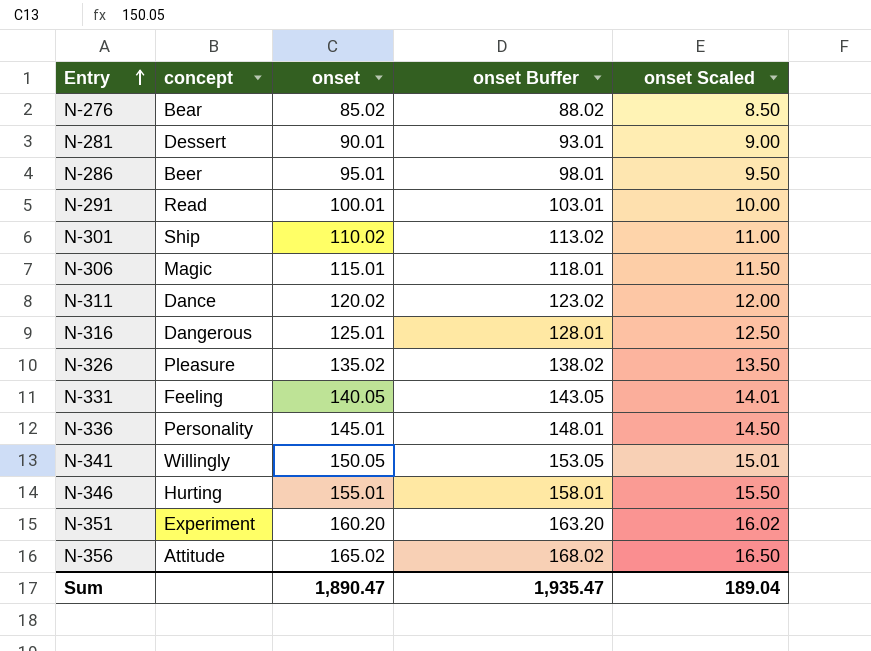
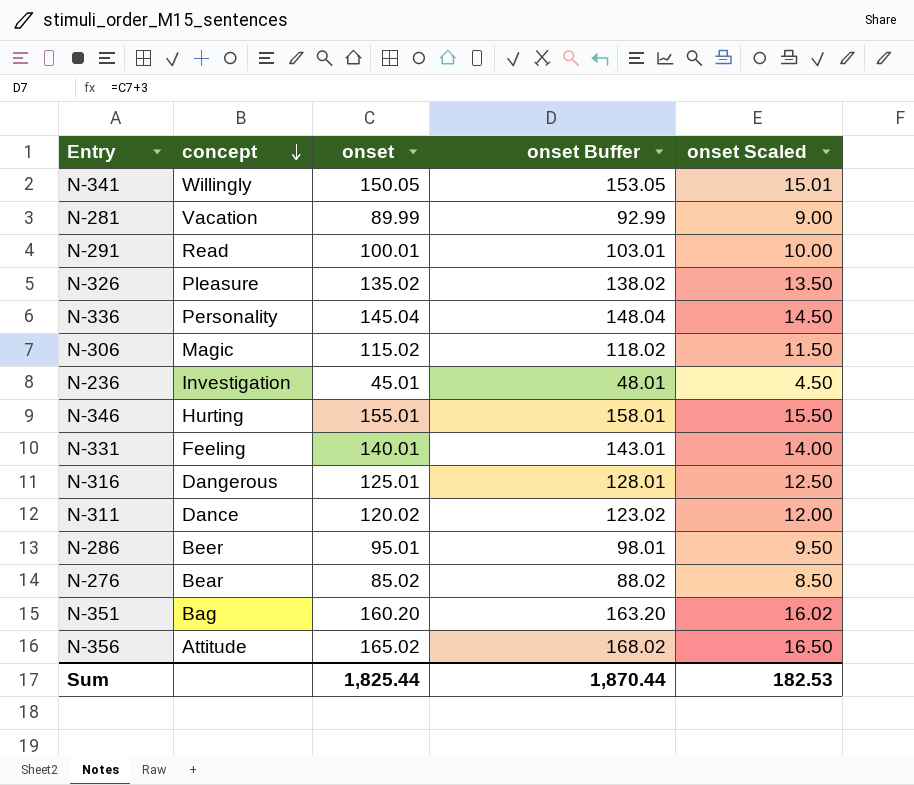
row order: Entry ascending -> concept descending
row N-301: Ship | 110.02 | 113.02 | 11.00 -> none
N-281 | concept: Dessert -> Vacation
N-281 | onset: 90.01 -> 89.99
N-281 | onset Buffer: 93.01 -> 92.99
N-336 | onset: 145.01 -> 145.04
N-336 | onset Buffer: 148.01 -> 148.04
N-306 | onset: 115.01 -> 115.02
N-306 | onset Buffer: 118.01 -> 118.02
row N-236: none -> Investigation | 45.01 | 48.01 | 4.50
N-331 | onset: 140.05 -> 140.01
N-331 | onset Buffer: 143.05 -> 143.01
N-331 | onset Scaled: 14.01 -> 14.00
N-351 | concept: Experiment -> Bag
Sum | onset: 1,890.47 -> 1,825.44
Sum | onset Buffer: 1,935.47 -> 1,870.44
Sum | onset Scaled: 189.04 -> 182.53

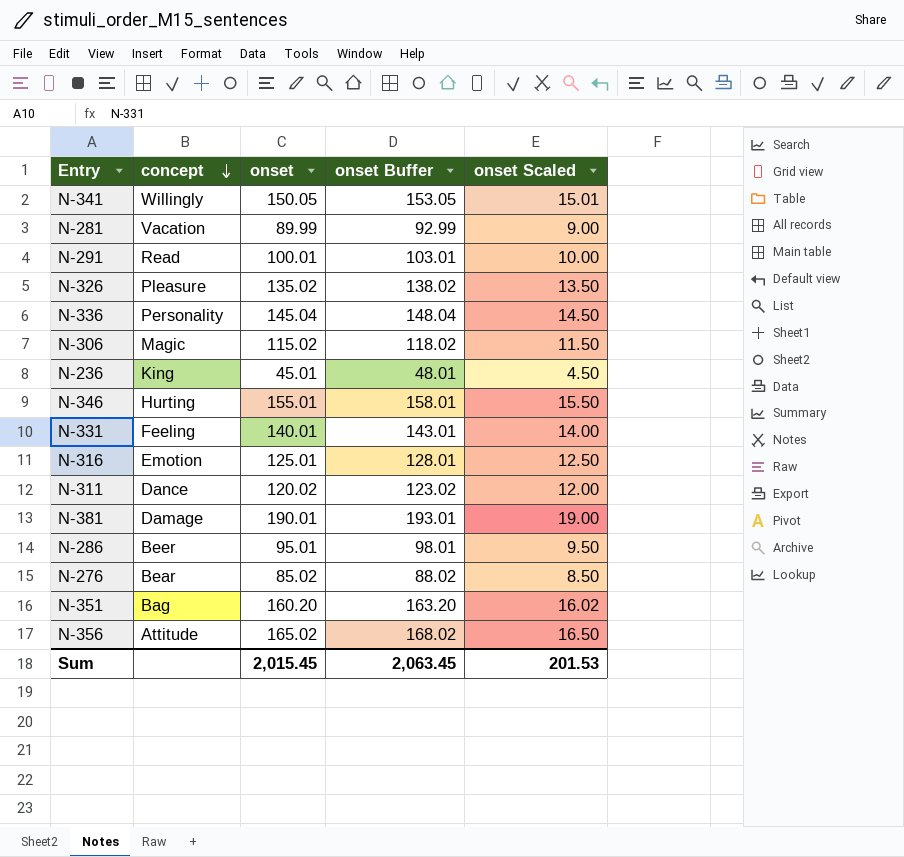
N-236 | concept: Investigation -> King
N-316 | concept: Dangerous -> Emotion
row N-381: none -> Damage | 190.01 | 193.01 | 19.00
Sum | onset: 1,825.44 -> 2,015.45
Sum | onset Buffer: 1,870.44 -> 2,063.45
Sum | onset Scaled: 182.53 -> 201.53

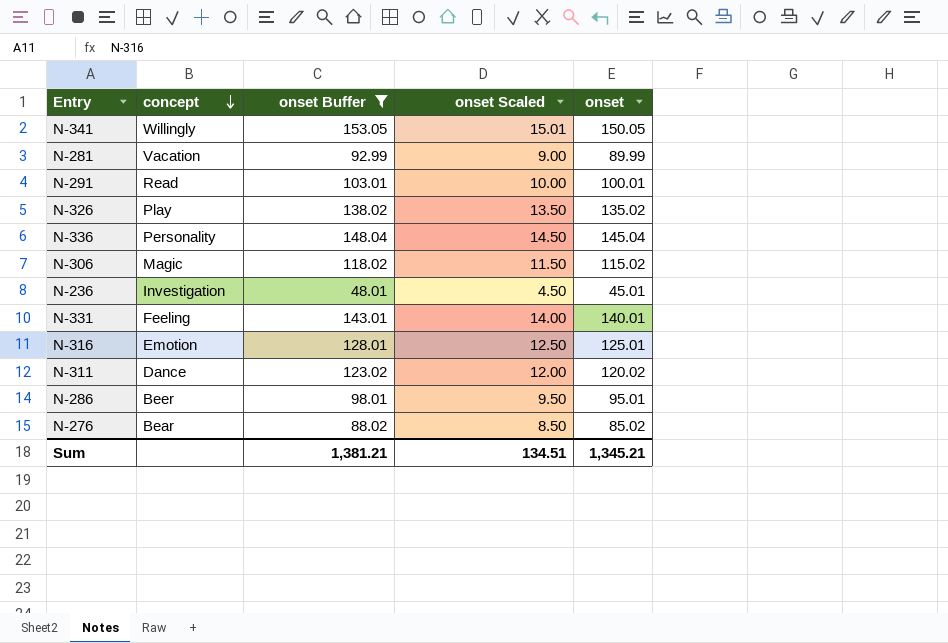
filter: none -> onset Buffer <= 153.05
column onset | position: 3 -> 5
N-326 | concept: Pleasure -> Play
N-236 | concept: King -> Investigation
Sum | onset Buffer: 2,063.45 -> 1,381.21
Sum | onset Scaled: 201.53 -> 134.51
Sum | onset: 2,015.45 -> 1,345.21

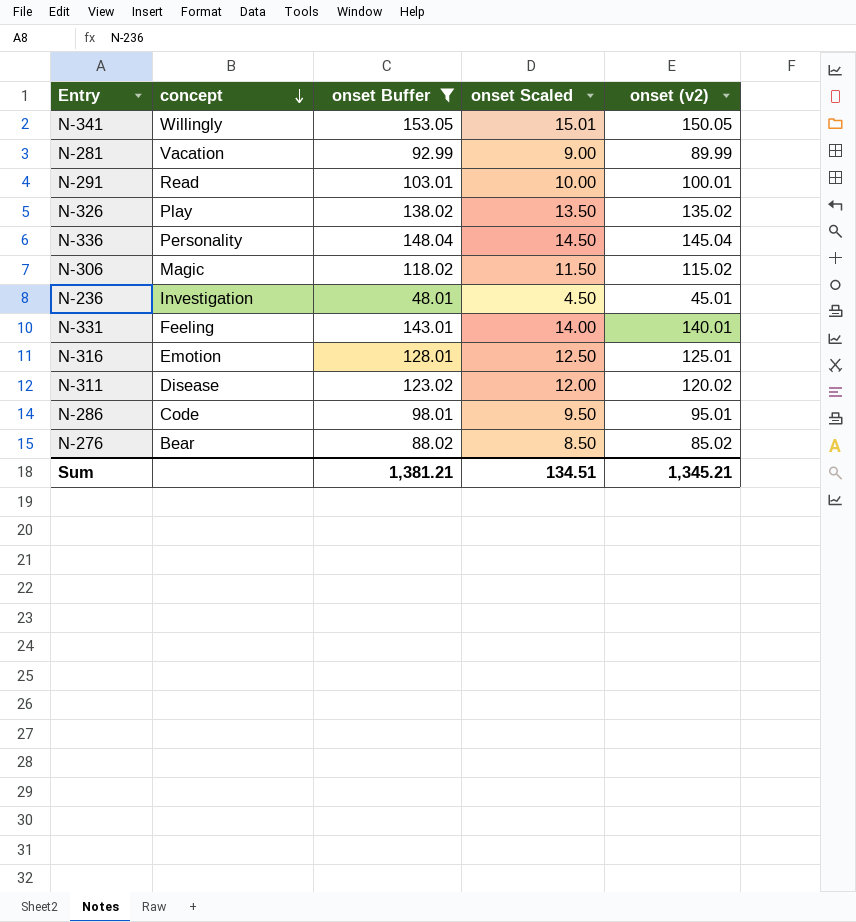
column name: onset -> onset (v2)
N-311 | concept: Dance -> Disease
N-286 | concept: Beer -> Code

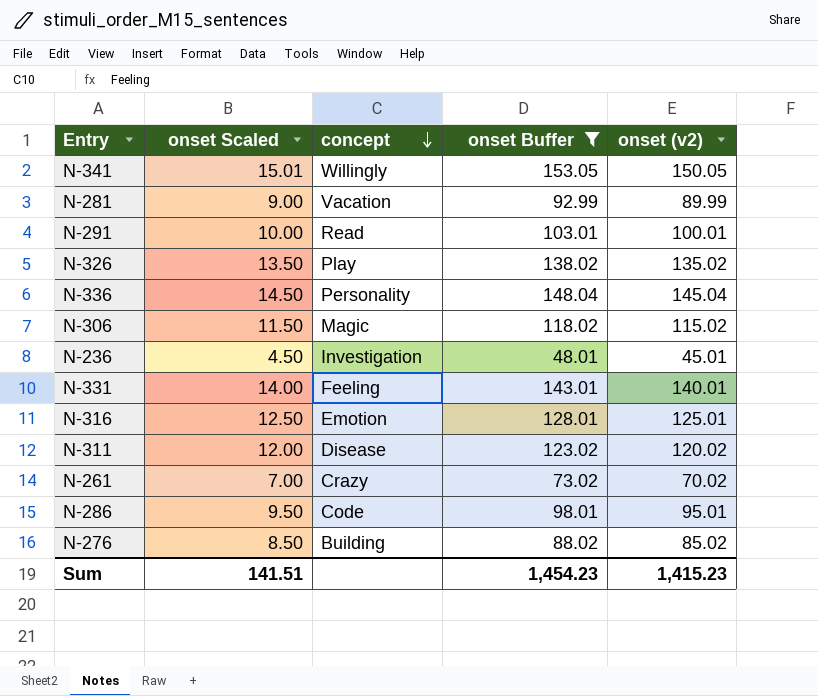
column onset Scaled | position: 4 -> 2
row N-261: none -> 7.00 | Crazy | 73.02 | 70.02
N-276 | concept: Bear -> Building
Sum | onset Scaled: 134.51 -> 141.51
Sum | onset Buffer: 1,381.21 -> 1,454.23
Sum | onset (v2): 1,345.21 -> 1,415.23

